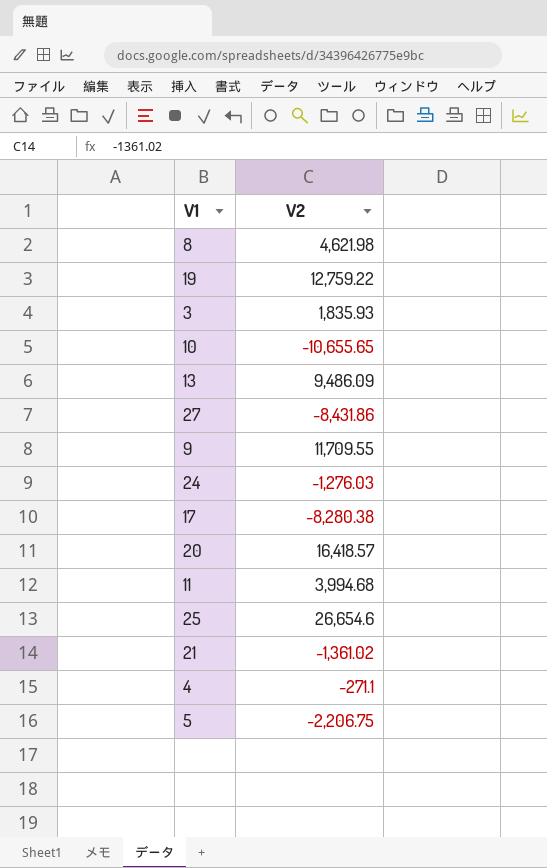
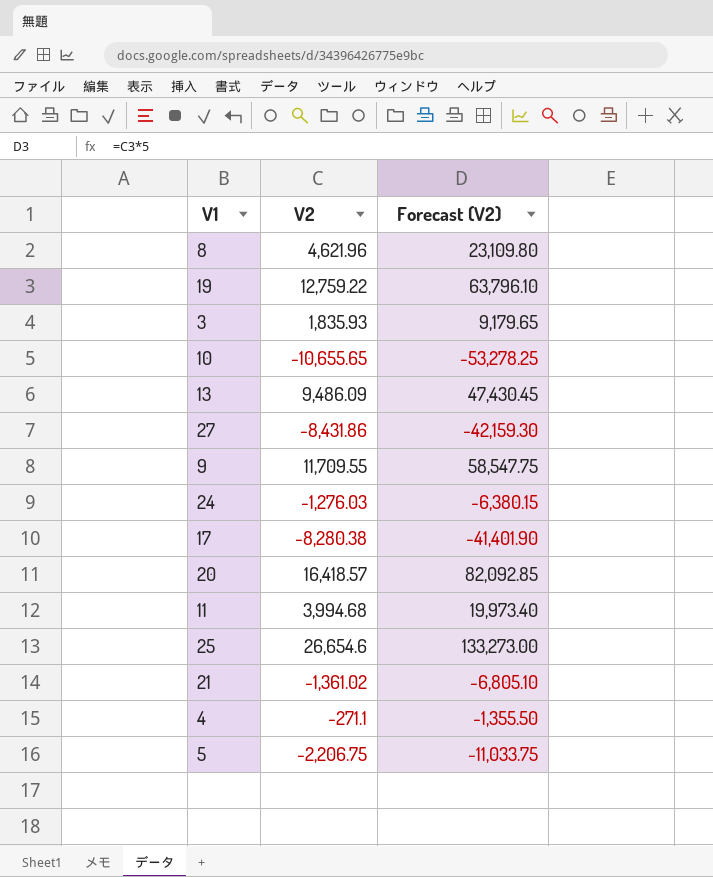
column Forecast (V2) | formula: none -> [V2] * 5
8 | V2: 4,621.98 -> 4,621.96

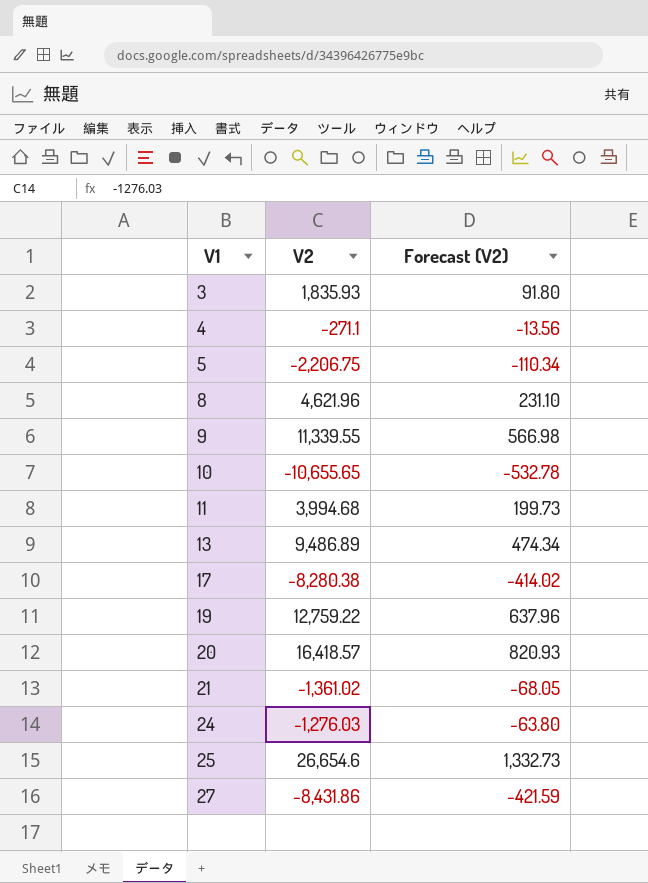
row order: none -> V1 ascending
column Forecast (V2) | formula: [V2] * 5 -> [V2] * 0.05
9 | V2: 11,709.55 -> 11,339.55
13 | V2: 9,486.09 -> 9,486.89

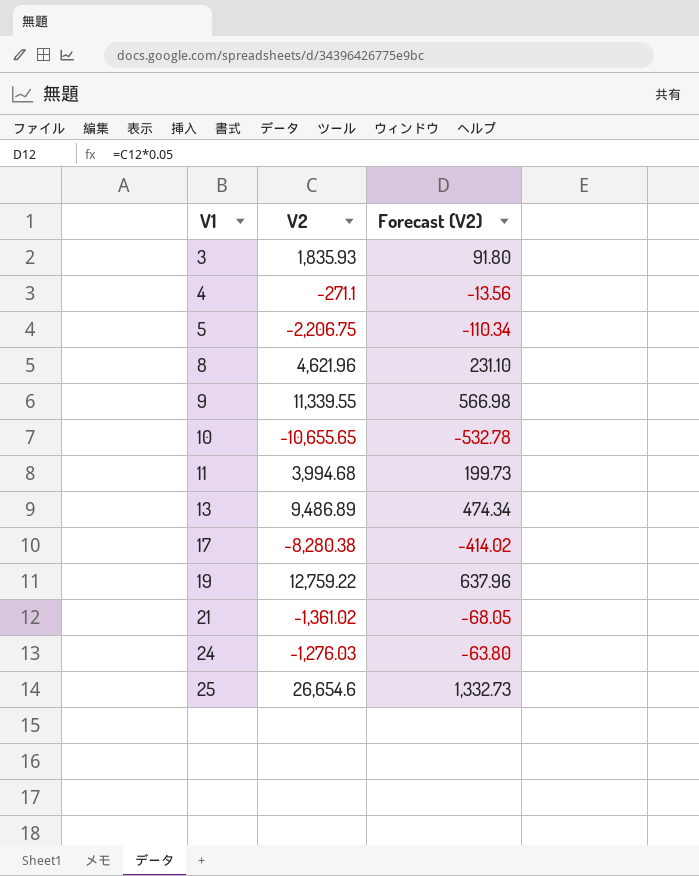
row 20: 16,418.57 | 820.93 -> none
row 27: -8,431.86 | -421.59 -> none

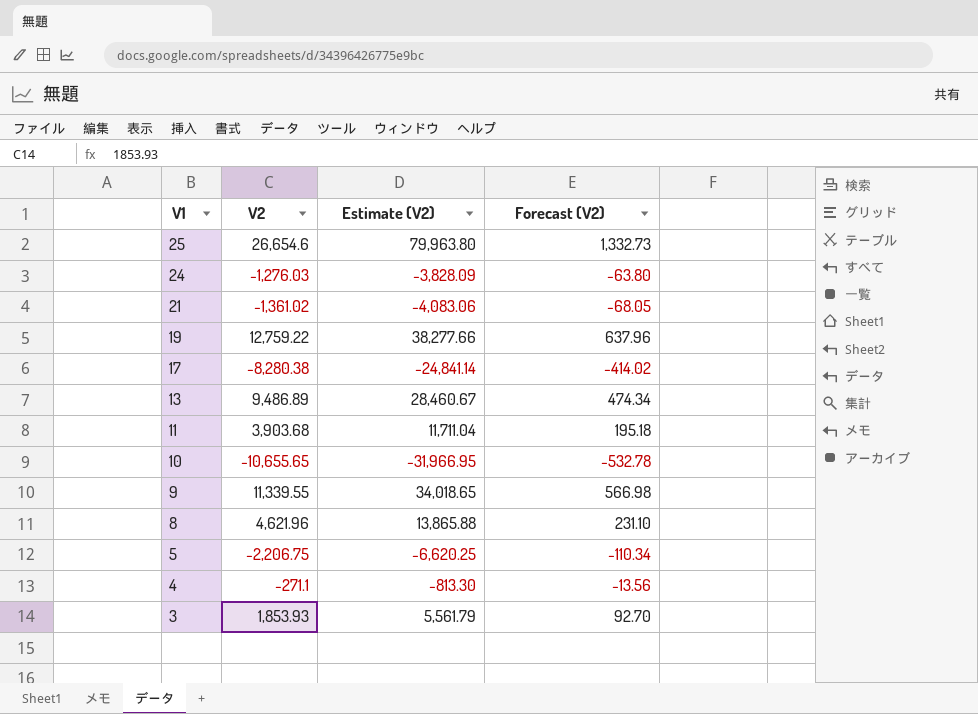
row order: V1 ascending -> V1 descending
column Estimate (V2) | formula: none -> [V2] * 3
11 | V2: 3,994.68 -> 3,903.68
11 | Forecast (V2): 199.73 -> 195.18
3 | V2: 1,835.93 -> 1,853.93
3 | Forecast (V2): 91.80 -> 92.70

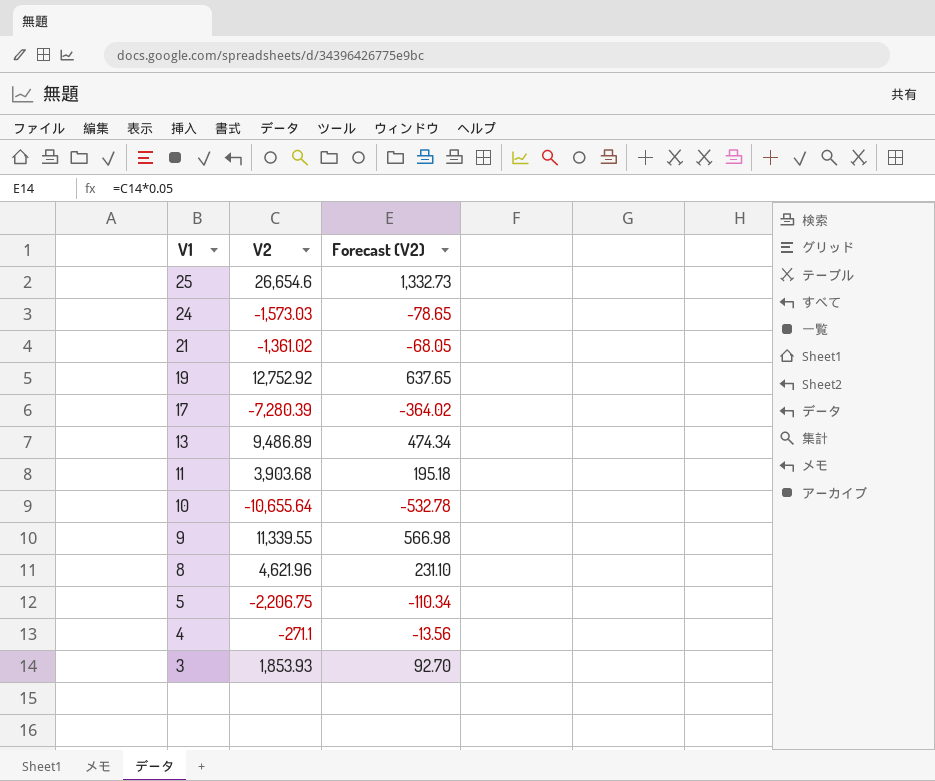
column Estimate (V2) | formula: [V2] * 3 -> none
24 | V2: -1,276.03 -> -1,573.03
24 | Forecast (V2): -63.80 -> -78.65
19 | V2: 12,759.22 -> 12,752.92
19 | Forecast (V2): 637.96 -> 637.65
17 | V2: -8,280.38 -> -7,280.39
17 | Forecast (V2): -414.02 -> -364.02
10 | V2: -10,655.65 -> -10,655.64

